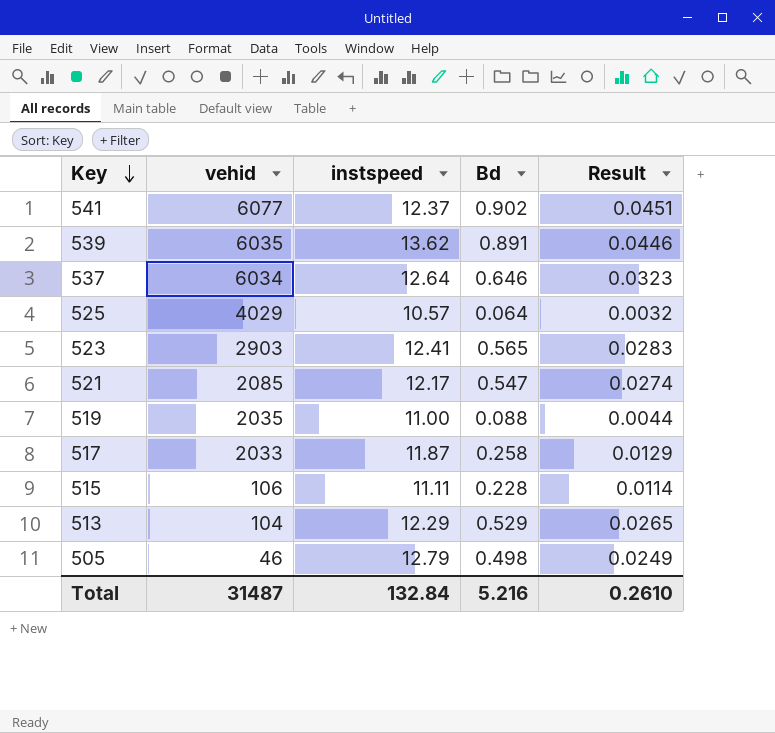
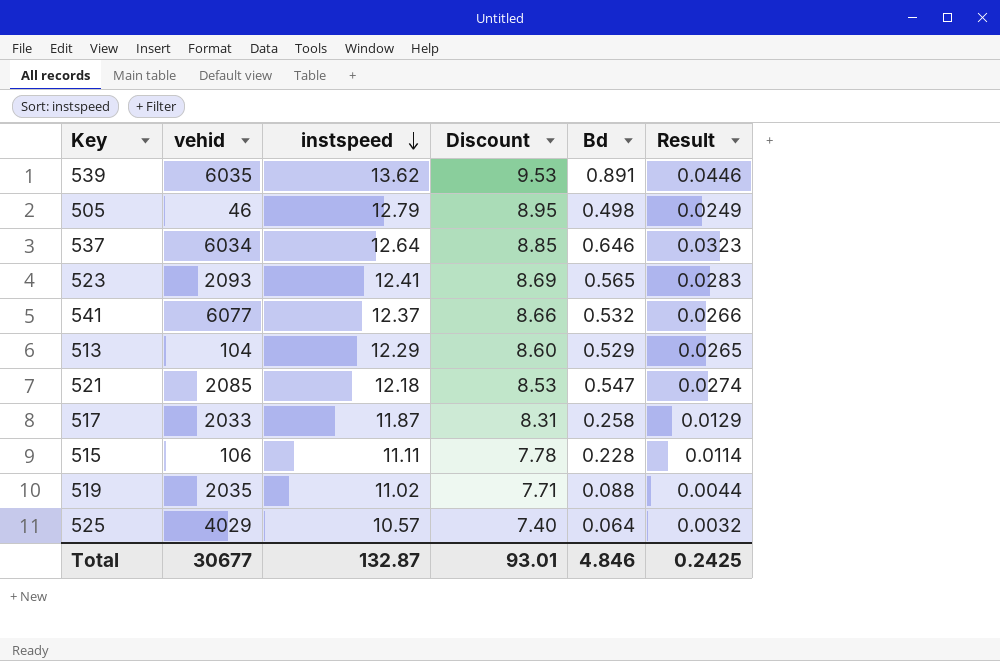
row order: Key descending -> instspeed descending
column Discount | formula: none -> [instspeed] * 0.7
523 | vehid: 2903 -> 2093
541 | Bd: 0.902 -> 0.532
541 | Result: 0.0451 -> 0.0266
521 | instspeed: 12.17 -> 12.18
519 | instspeed: 11.00 -> 11.02
Total | vehid: 31487 -> 30677
Total | instspeed: 132.84 -> 132.87
Total | Bd: 5.216 -> 4.846
Total | Result: 0.2610 -> 0.2425

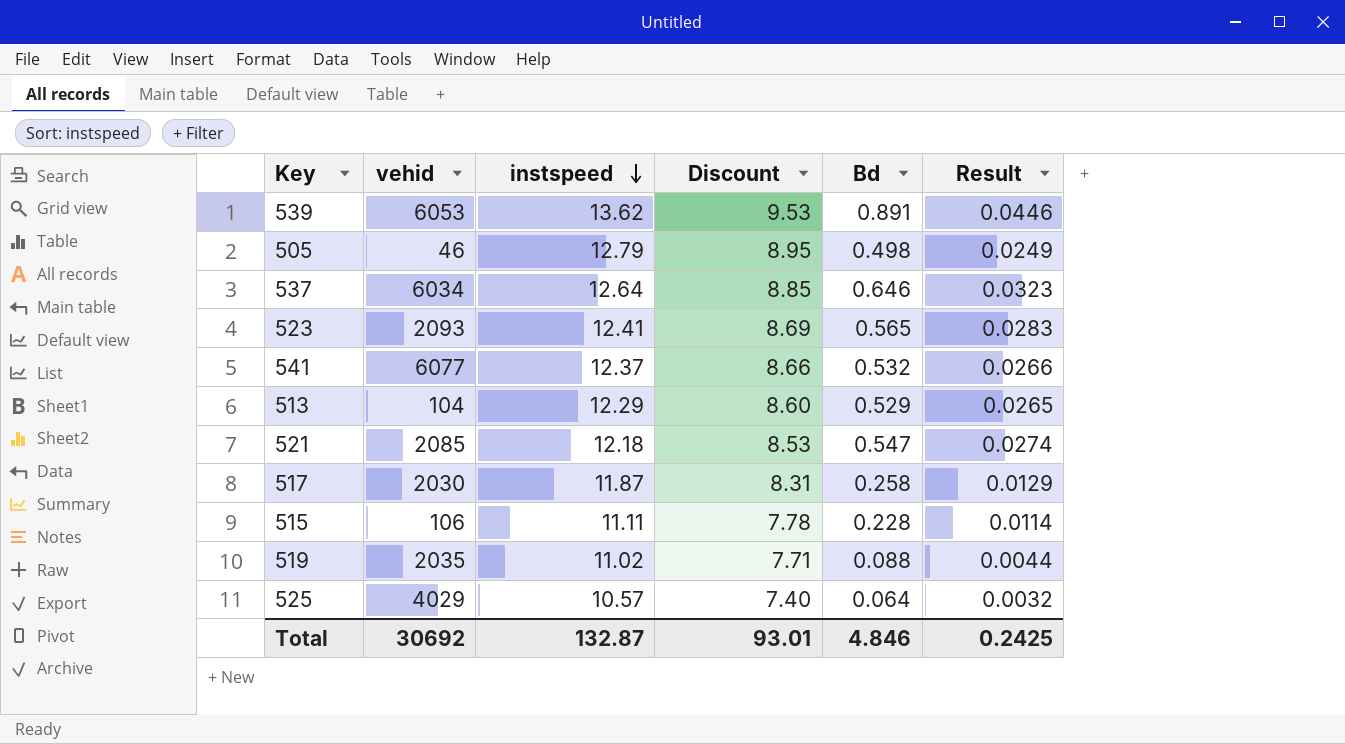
539 | vehid: 6035 -> 6053
517 | vehid: 2033 -> 2030
Total | vehid: 30677 -> 30692

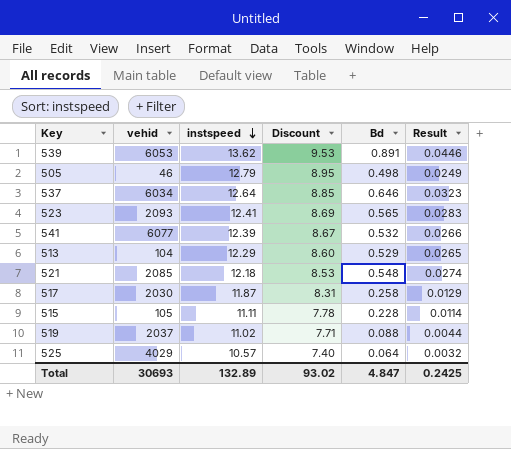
541 | instspeed: 12.37 -> 12.39
541 | Discount: 8.66 -> 8.67
521 | Bd: 0.547 -> 0.548
515 | vehid: 106 -> 105
519 | vehid: 2035 -> 2037
Total | vehid: 30692 -> 30693
Total | instspeed: 132.87 -> 132.89
Total | Discount: 93.01 -> 93.02
Total | Bd: 4.846 -> 4.847

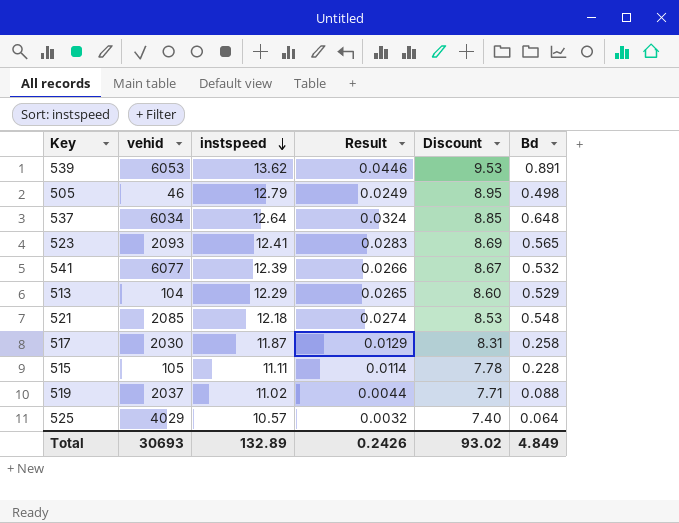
column Result | position: 6 -> 4
537 | Result: 0.0323 -> 0.0324
537 | Bd: 0.646 -> 0.648
Total | Result: 0.2425 -> 0.2426
Total | Bd: 4.847 -> 4.849

